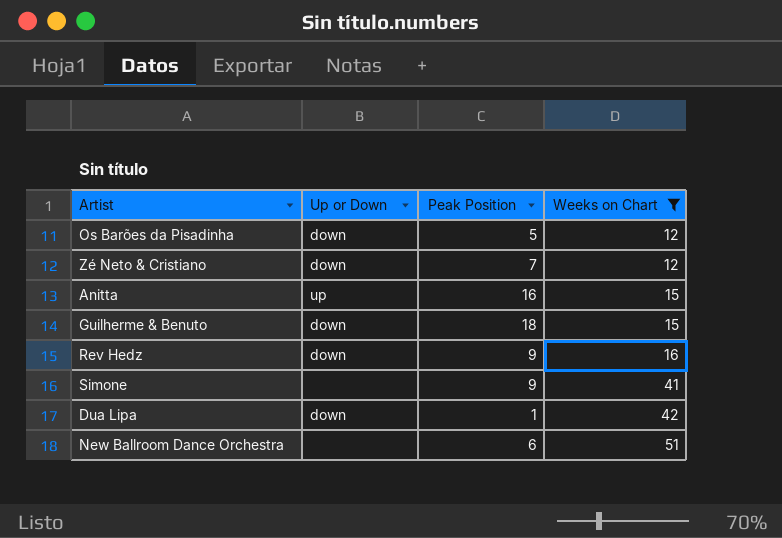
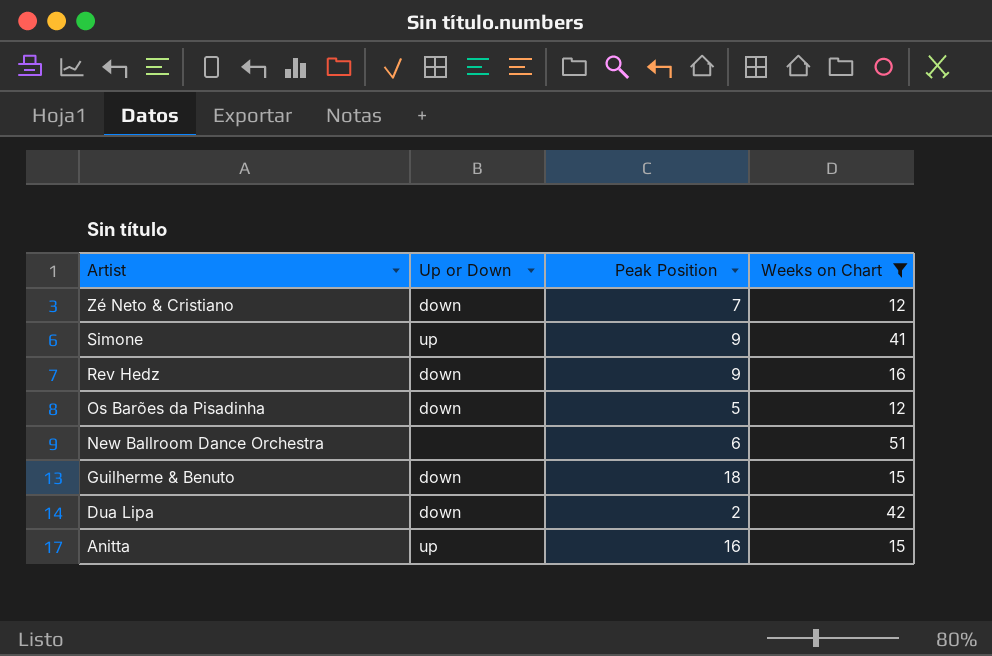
row order: Weeks on Chart ascending -> Artist descending
Simone | Up or Down: none -> up
Dua Lipa | Peak Position: 1 -> 2

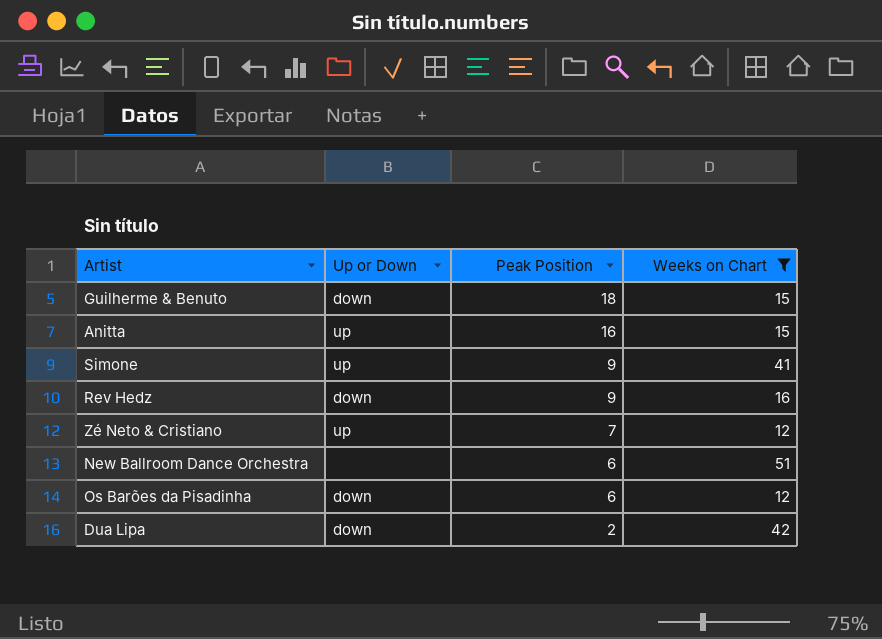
row order: Artist descending -> Peak Position descending
Zé Neto & Cristiano | Up or Down: down -> up
Os Barões da Pisadinha | Peak Position: 5 -> 6

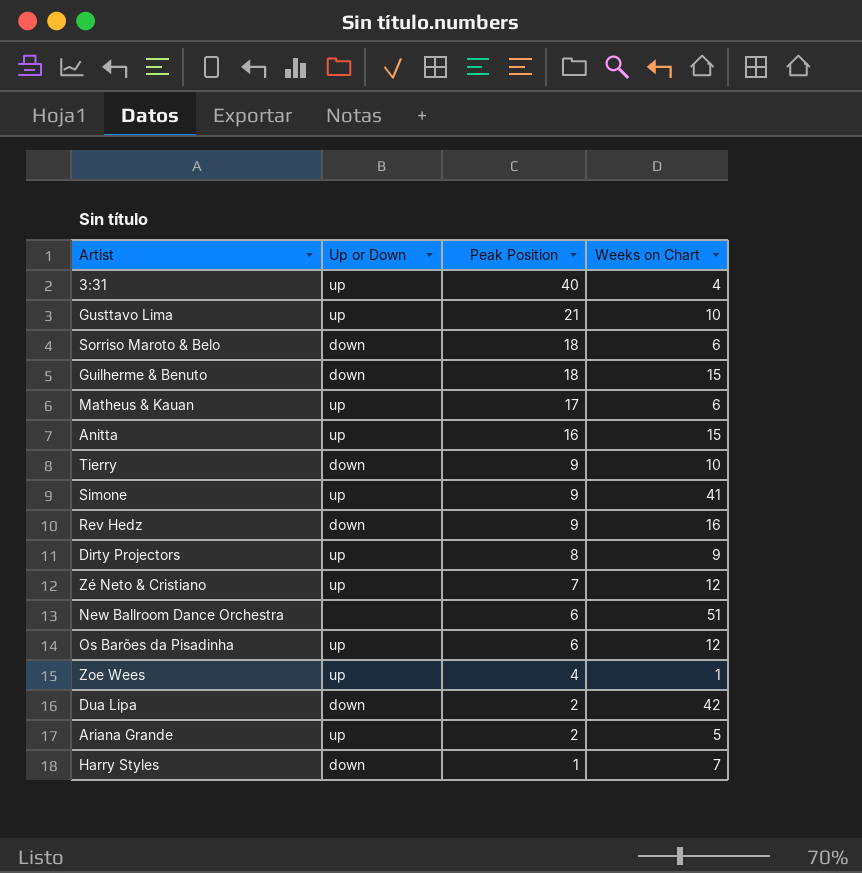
filter: Weeks on Chart >= 12 -> none
Os Barões da Pisadinha | Up or Down: down -> up

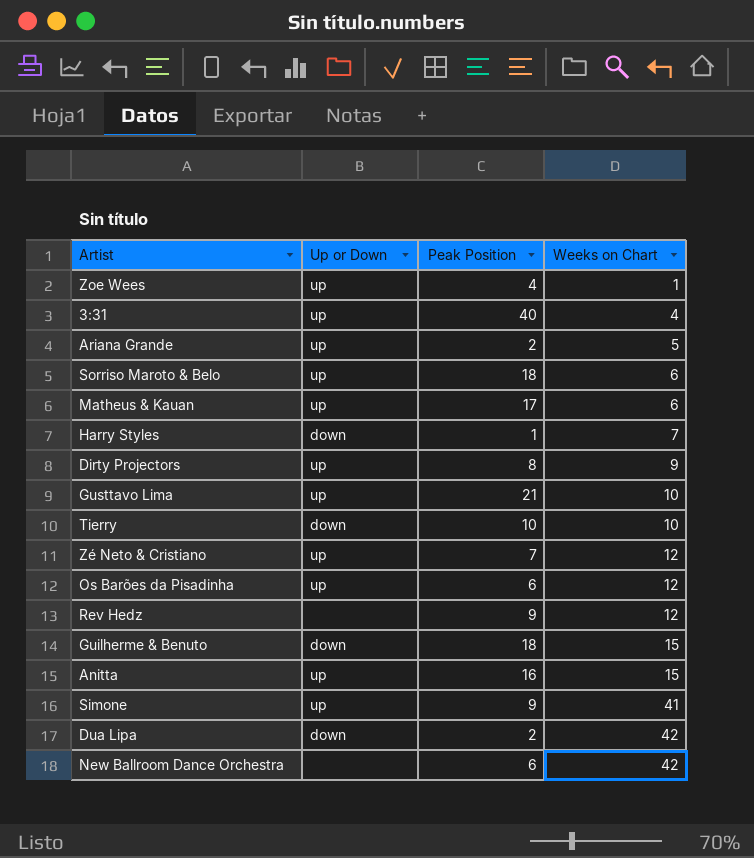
row order: Peak Position descending -> Weeks on Chart ascending
Sorriso Maroto & Belo | Up or Down: down -> up
Tierry | Peak Position: 9 -> 10
Rev Hedz | Up or Down: down -> none
Rev Hedz | Weeks on Chart: 16 -> 12
New Ballroom Dance Orchestra | Weeks on Chart: 51 -> 42

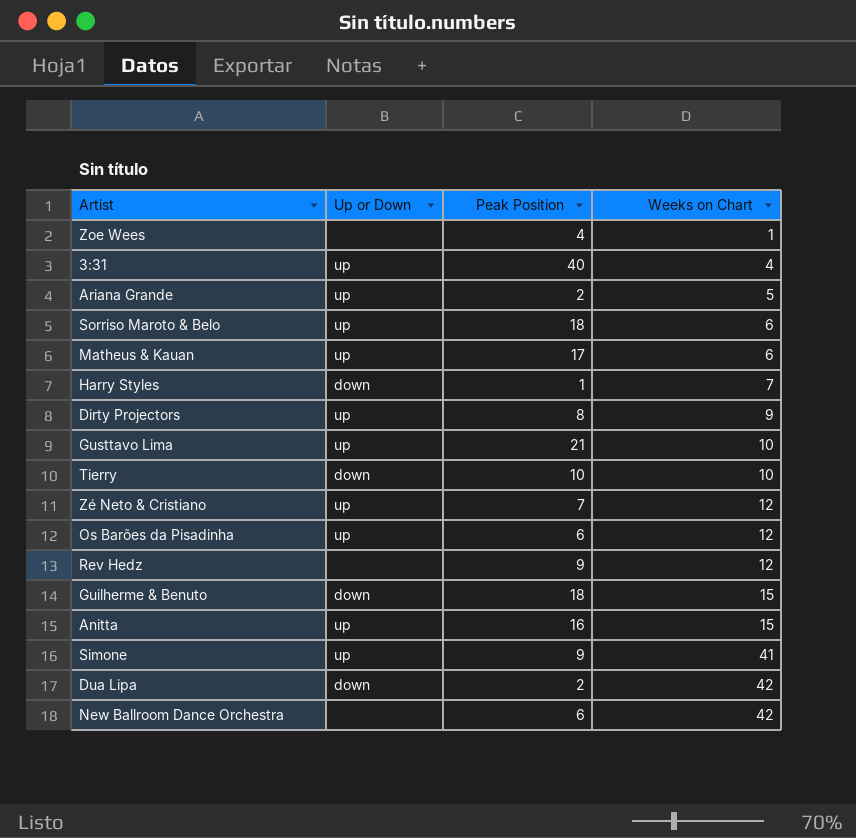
Zoe Wees | Up or Down: up -> none

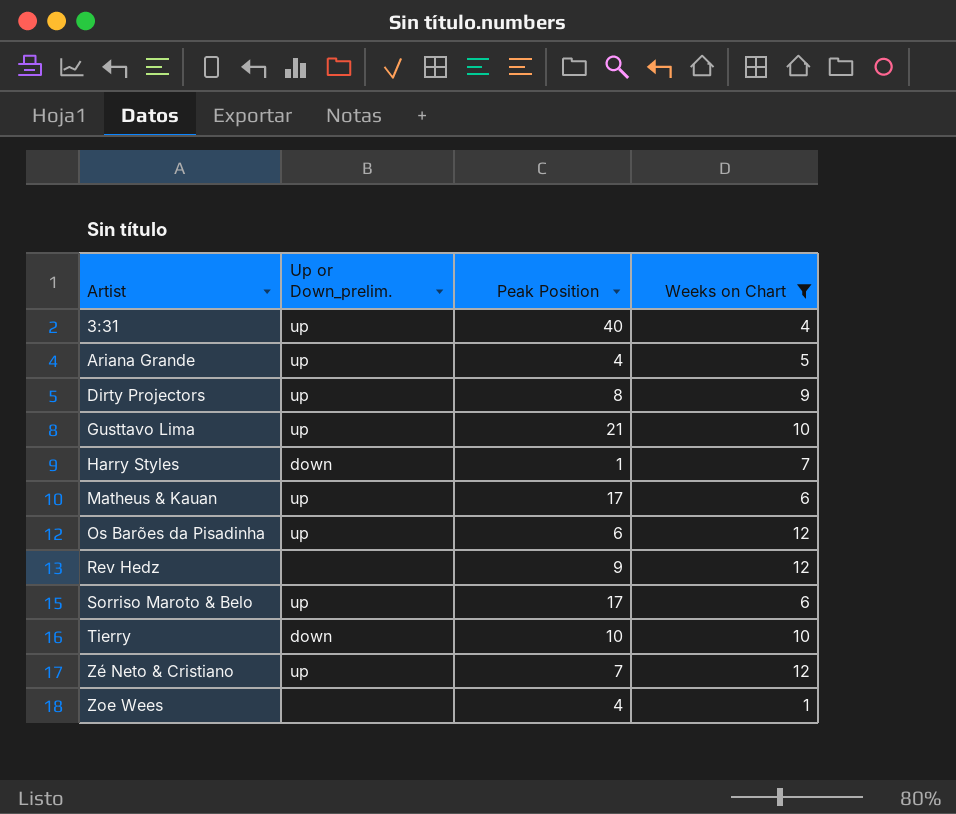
filter: none -> Weeks on Chart <= 12
row order: Weeks on Chart ascending -> Artist ascending
column name: Up or Down -> Up or Down_prelim.
Ariana Grande | Peak Position: 2 -> 4
Sorriso Maroto & Belo | Peak Position: 18 -> 17

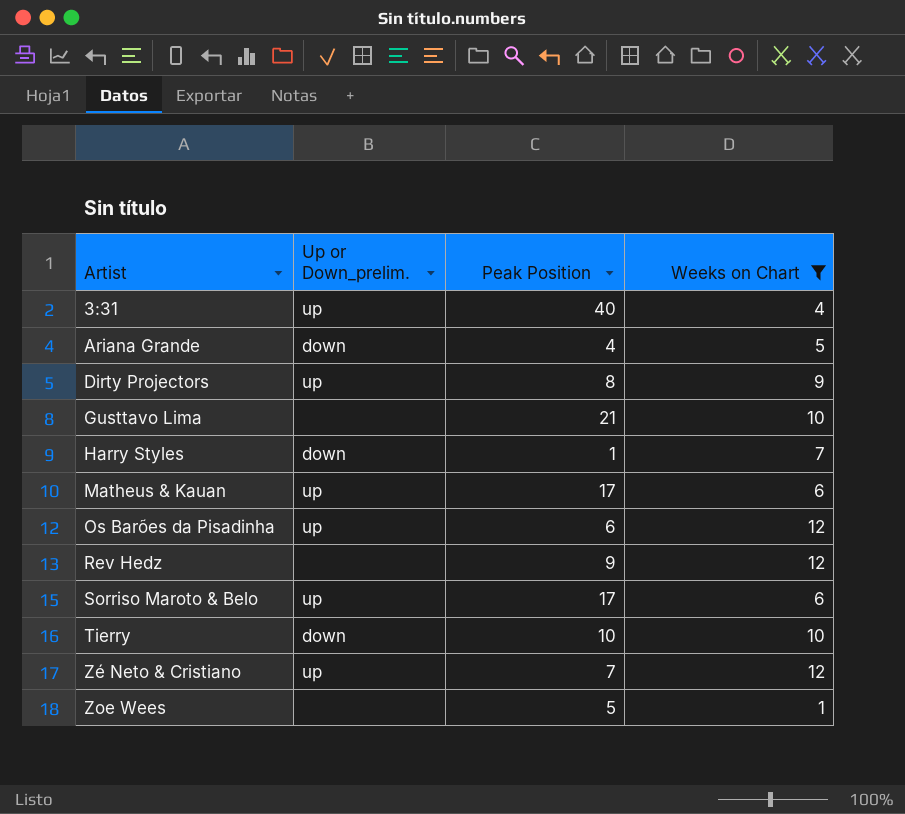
Ariana Grande | Up or Down_prelim.: up -> down
Gusttavo Lima | Up or Down_prelim.: up -> none
Zoe Wees | Peak Position: 4 -> 5

